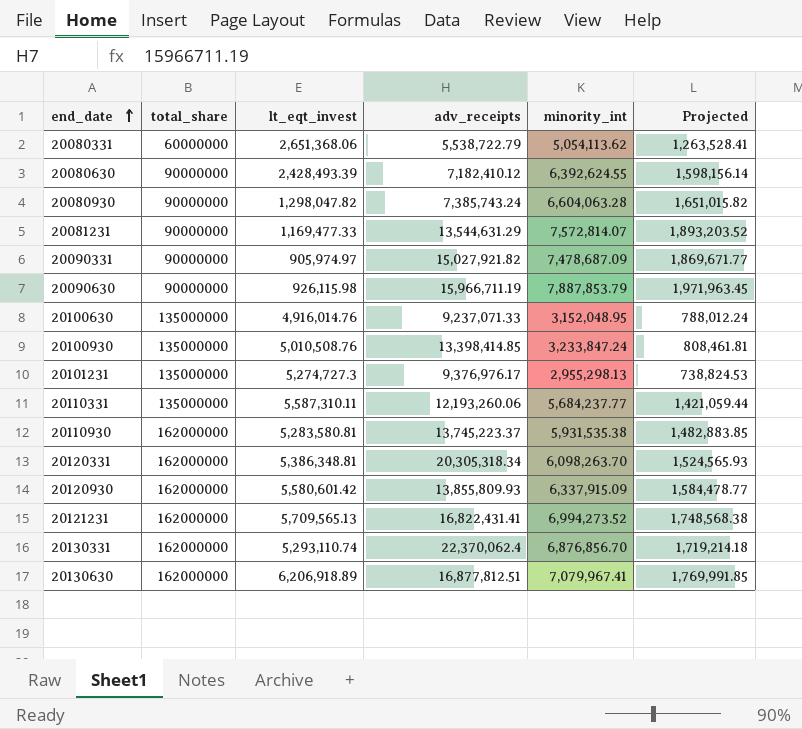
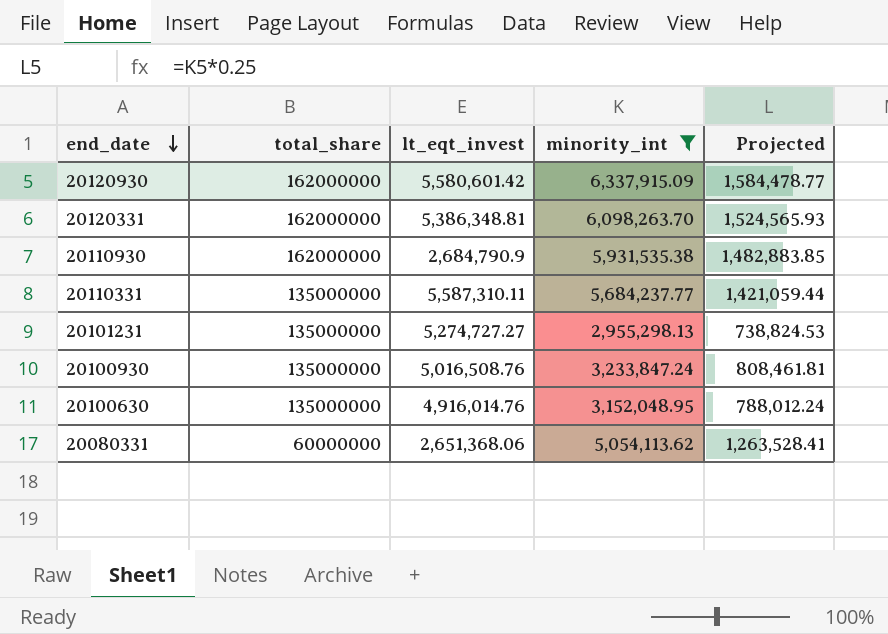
filter: none -> minority_int <= 6,337,915.09
row order: end_date ascending -> end_date descending
column adv_receipts | position: 4 -> none
20110930 | lt_eqt_invest: 5,283,580.81 -> 2,684,790.9
20101231 | lt_eqt_invest: 5,274,727.3 -> 5,274,727.27
20100930 | lt_eqt_invest: 5,010,508.76 -> 5,016,508.76

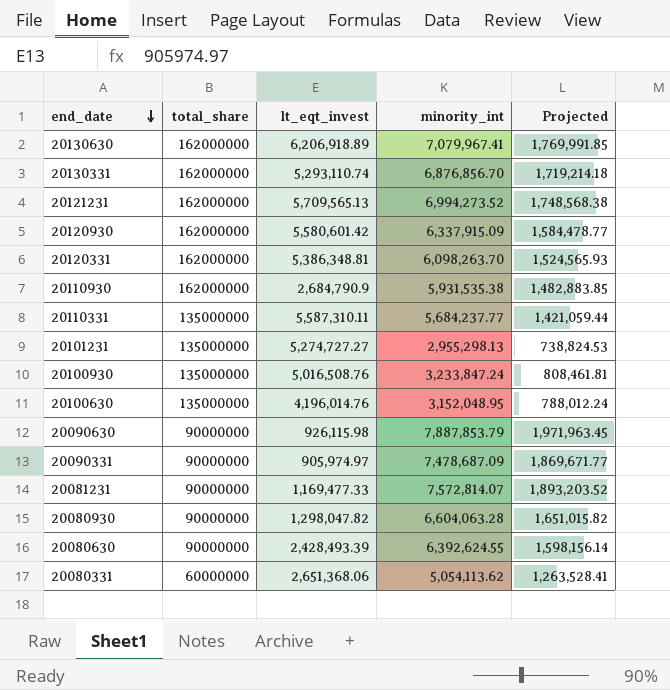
filter: minority_int <= 6,337,915.09 -> none
20100630 | lt_eqt_invest: 4,916,014.76 -> 4,196,014.76

